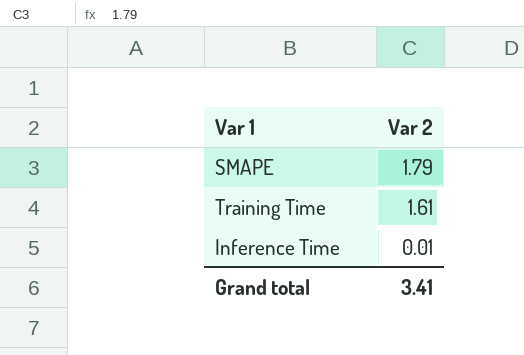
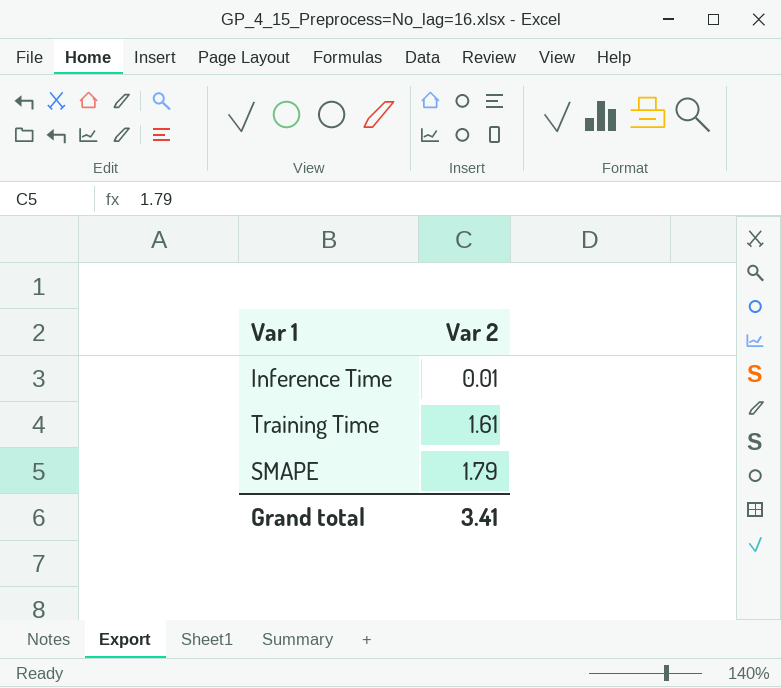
row order: Var 2 descending -> Var 2 ascending

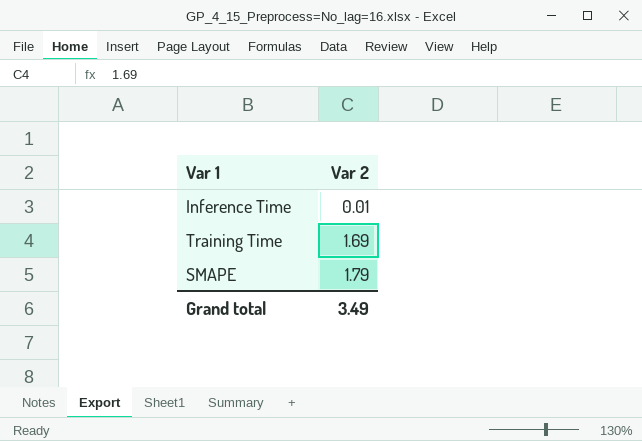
Training Time | Var 2: 1.61 -> 1.69
Grand total | Var 2: 3.41 -> 3.49

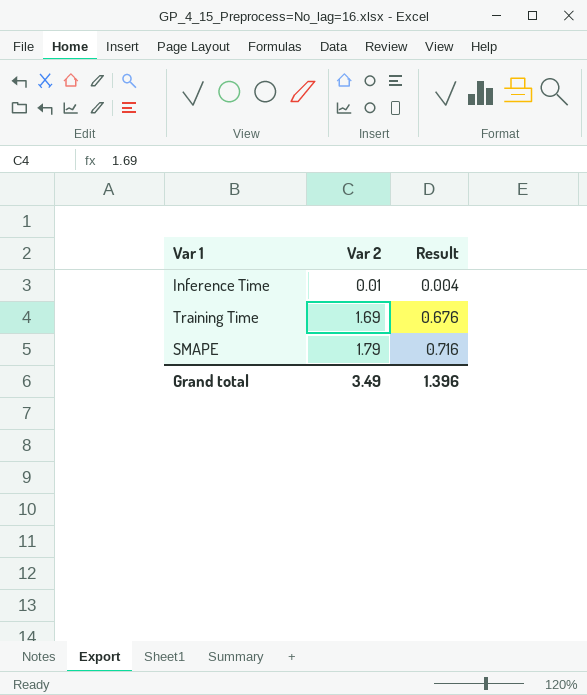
column Result | formula: none -> [Var 2] * 0.4

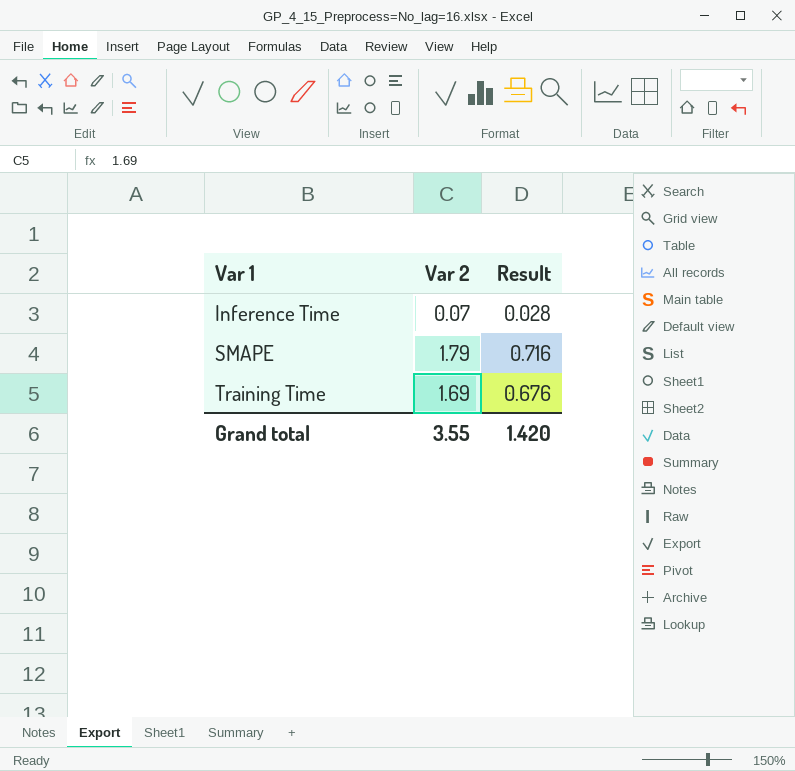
row order: Var 2 ascending -> Var 1 ascending
Inference Time | Var 2: 0.01 -> 0.07
Inference Time | Result: 0.004 -> 0.028
Grand total | Var 2: 3.49 -> 3.55
Grand total | Result: 1.396 -> 1.420

